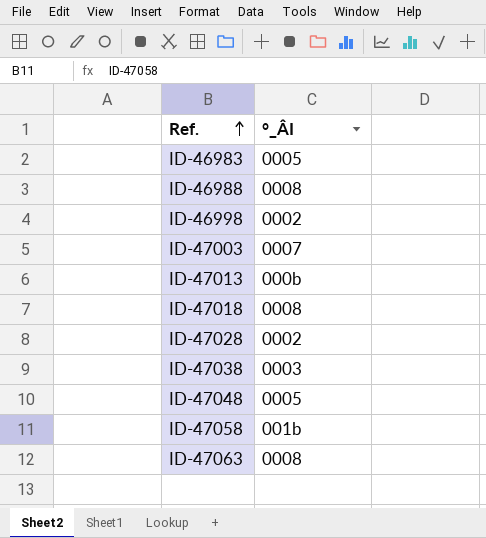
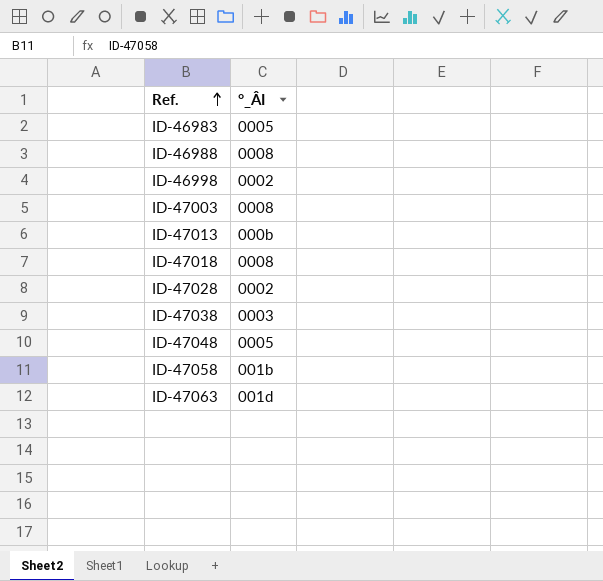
ID-47003 | °_ÂI: 0007 -> 0008
ID-47063 | °_ÂI: 0008 -> 001d

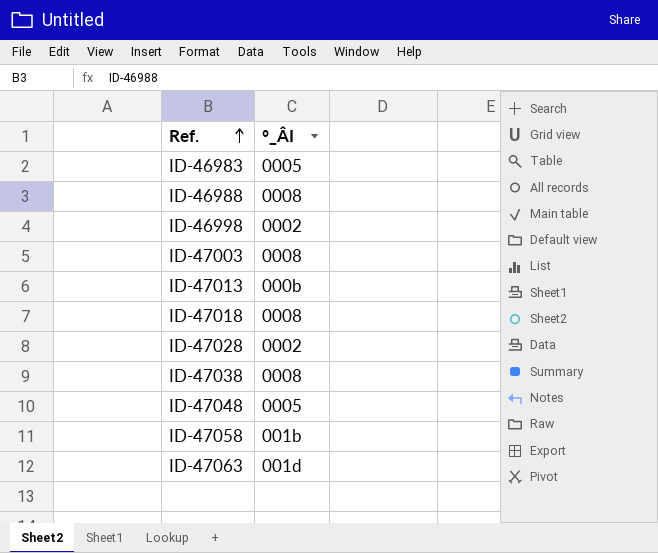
ID-47038 | °_ÂI: 0003 -> 0008

